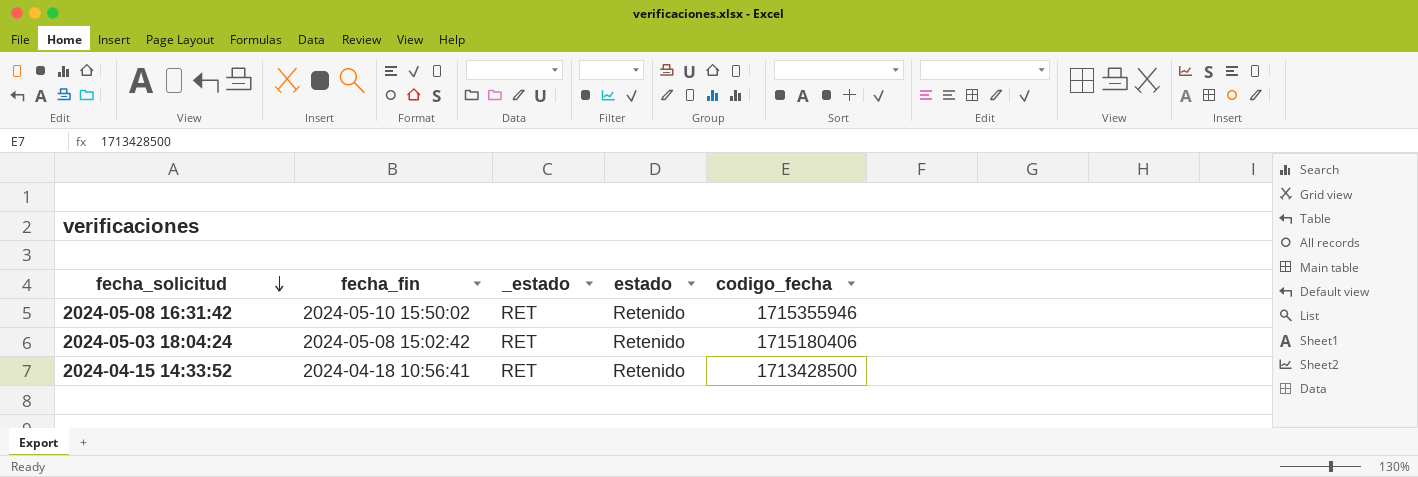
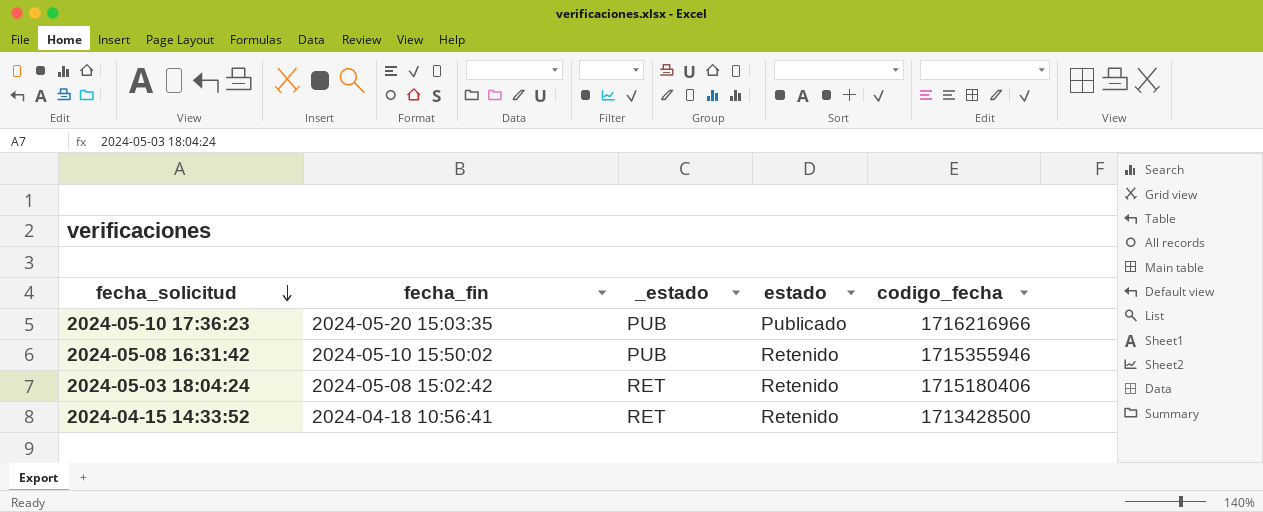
row 2024-05-10 17:36:23: none -> 2024-05-20 15:03:35 | PUB | Publicado | 1716216966
2024-05-08 16:31:42 | _estado: RET -> PUB

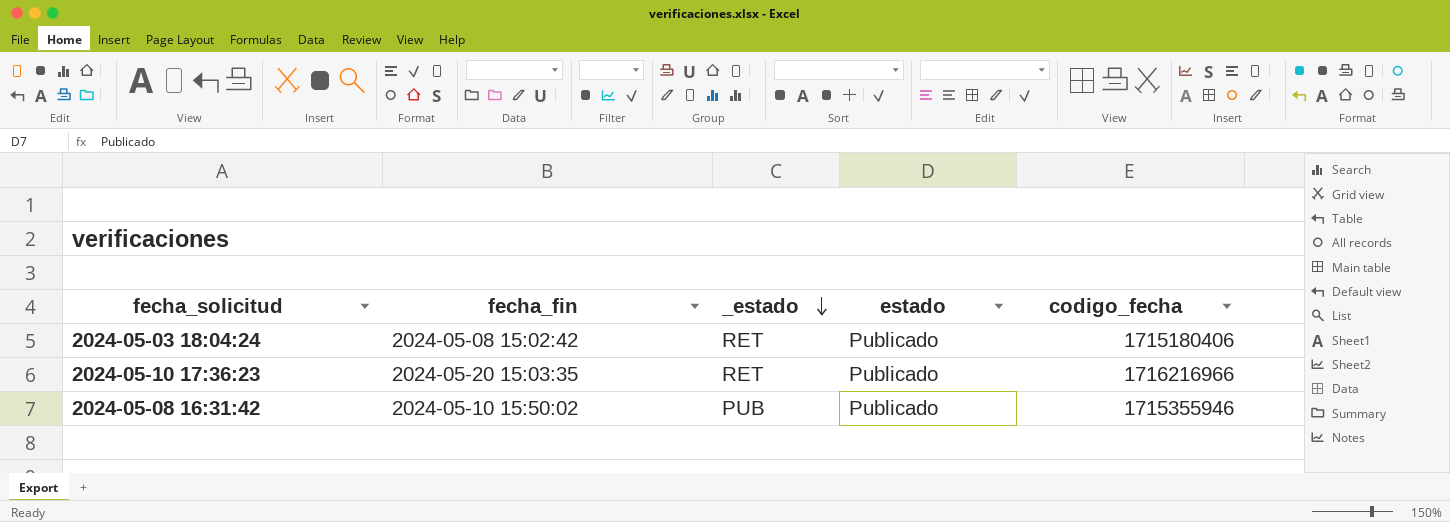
row order: fecha_solicitud descending -> _estado descending
row 2024-04-15 14:33:52: 2024-04-18 10:56:41 | RET | Retenido | 1713428500 -> none
2024-05-03 18:04:24 | estado: Retenido -> Publicado
2024-05-10 17:36:23 | _estado: PUB -> RET
2024-05-08 16:31:42 | estado: Retenido -> Publicado

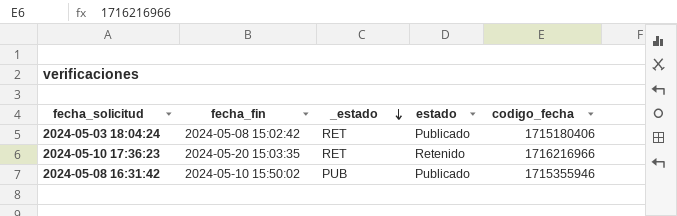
2024-05-10 17:36:23 | estado: Publicado -> Retenido

